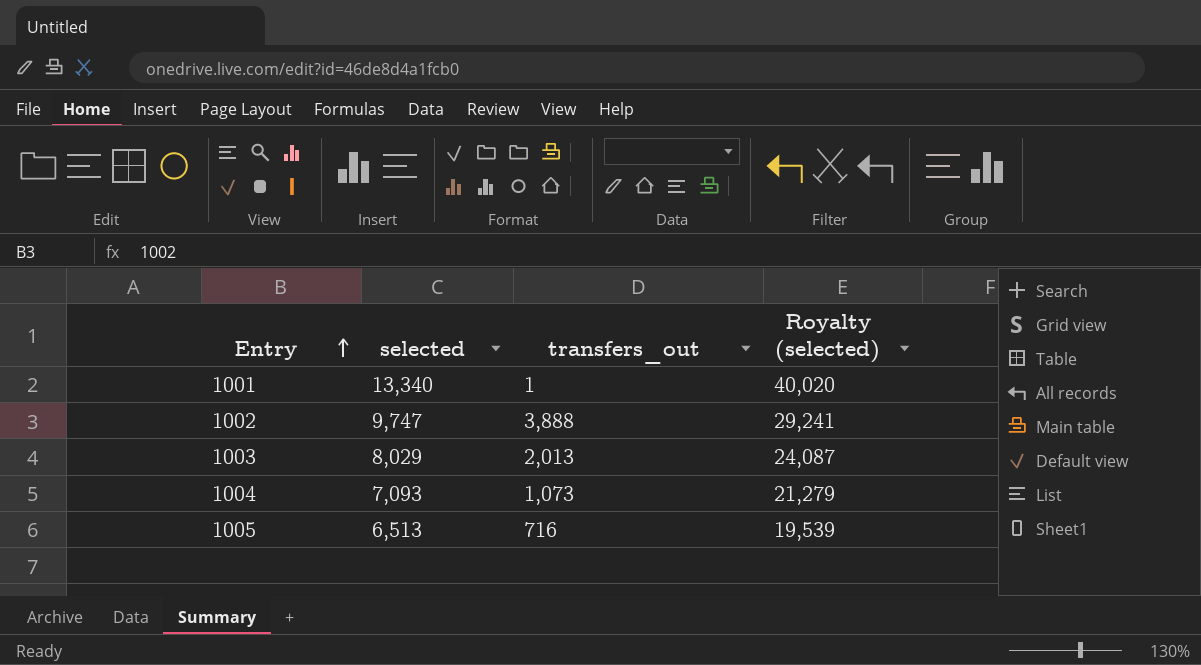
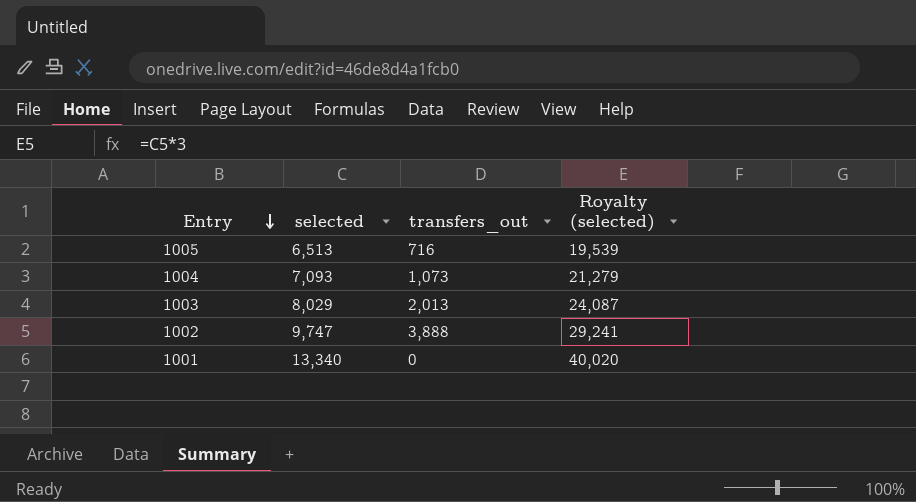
row order: Entry ascending -> Entry descending
1001 | transfers_out: 1 -> 0

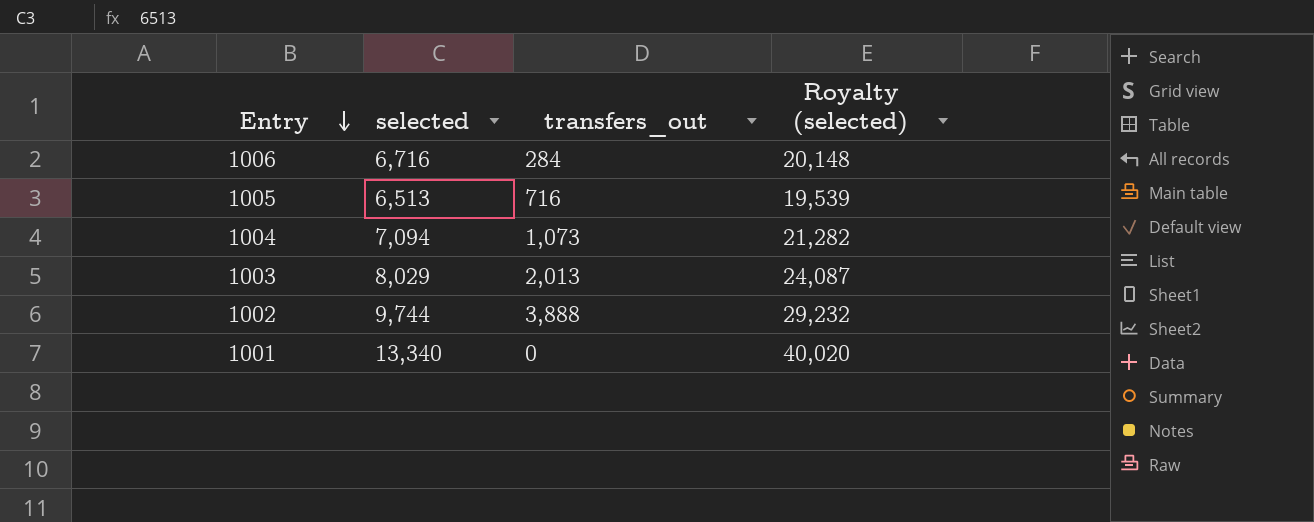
row 1006: none -> 6,716 | 284 | 20,148
1004 | selected: 7,093 -> 7,094
1004 | Royalty (selected): 21,279 -> 21,282
1002 | selected: 9,747 -> 9,744
1002 | Royalty (selected): 29,241 -> 29,232

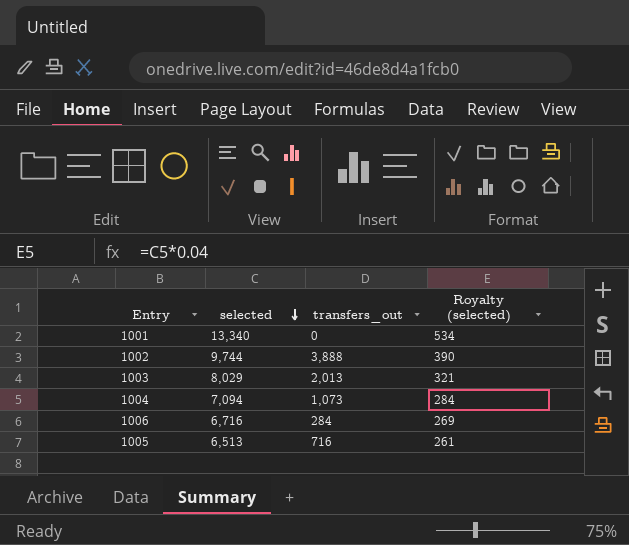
row order: Entry descending -> selected descending
column Royalty (selected) | formula: [selected] * 3 -> [selected] * 0.04

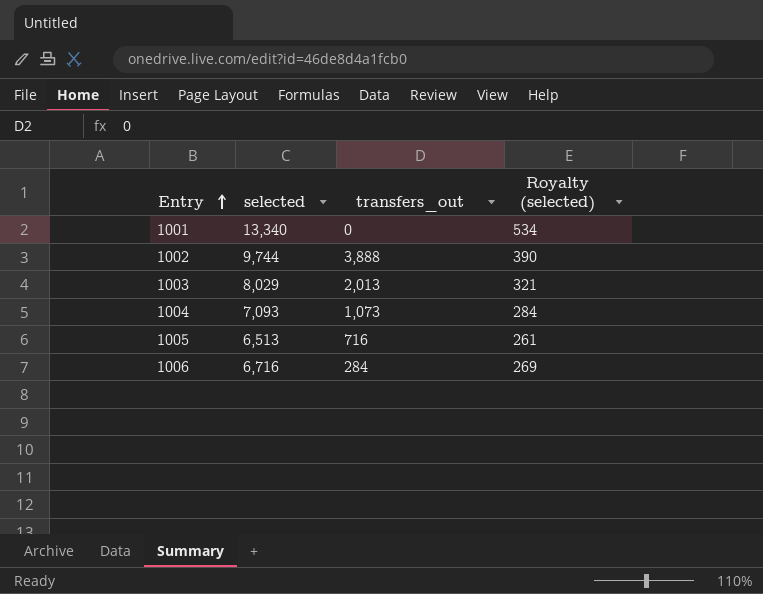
row order: selected descending -> Entry ascending
1004 | selected: 7,094 -> 7,093

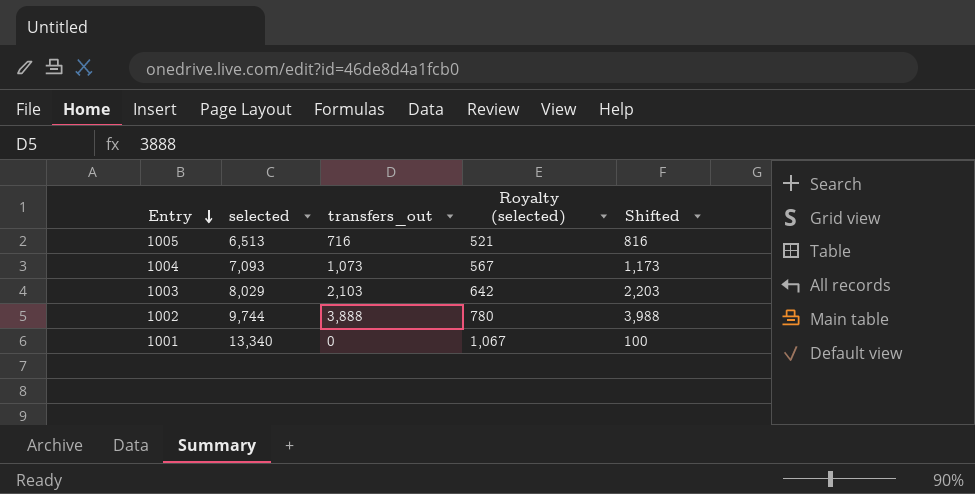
row order: Entry ascending -> Entry descending
column Royalty (selected) | formula: [selected] * 0.04 -> [selected] * 0.08
column Shifted | formula: none -> [transfers_out] + 100
row 1006: 6,716 | 284 | 269 -> none
1003 | transfers_out: 2,013 -> 2,103

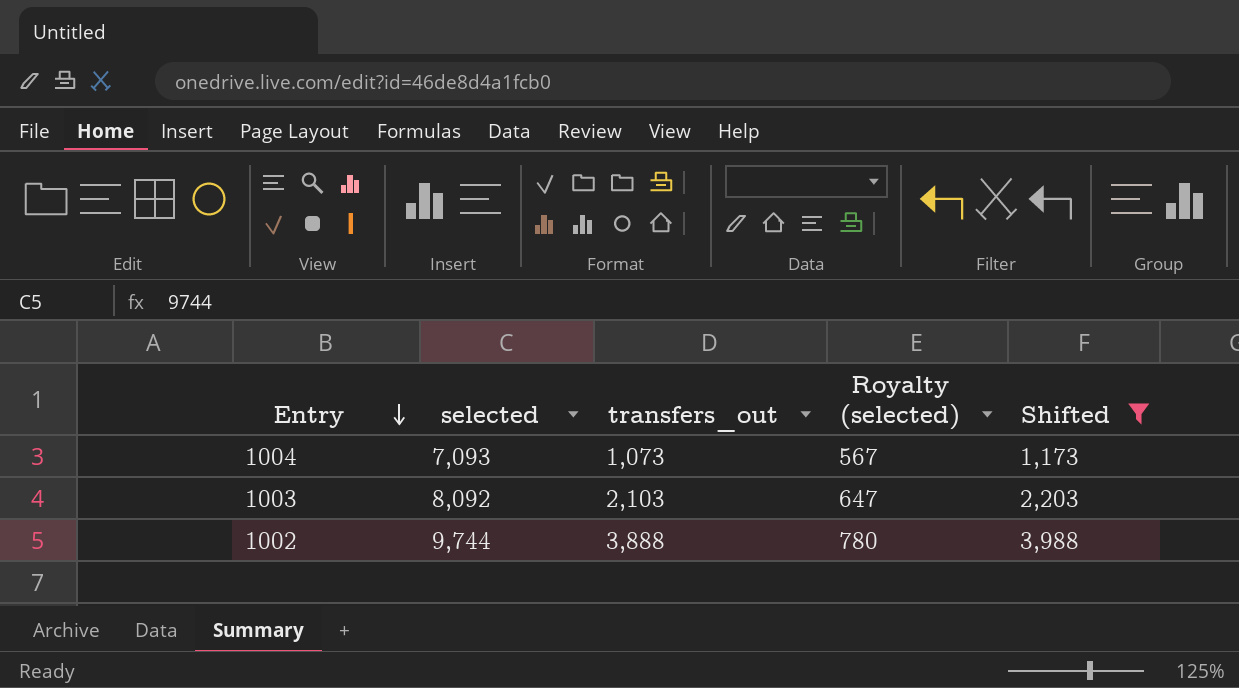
filter: none -> Shifted >= 1,173
1003 | selected: 8,029 -> 8,092
1003 | Royalty (selected): 642 -> 647

